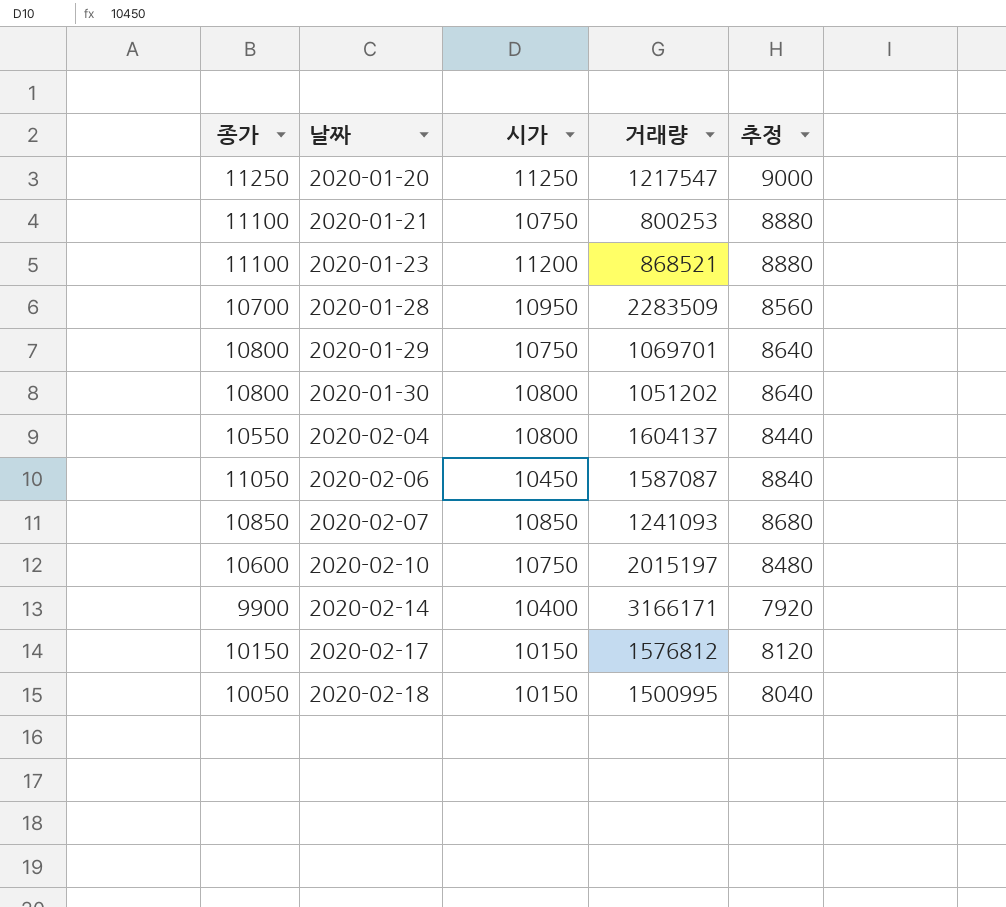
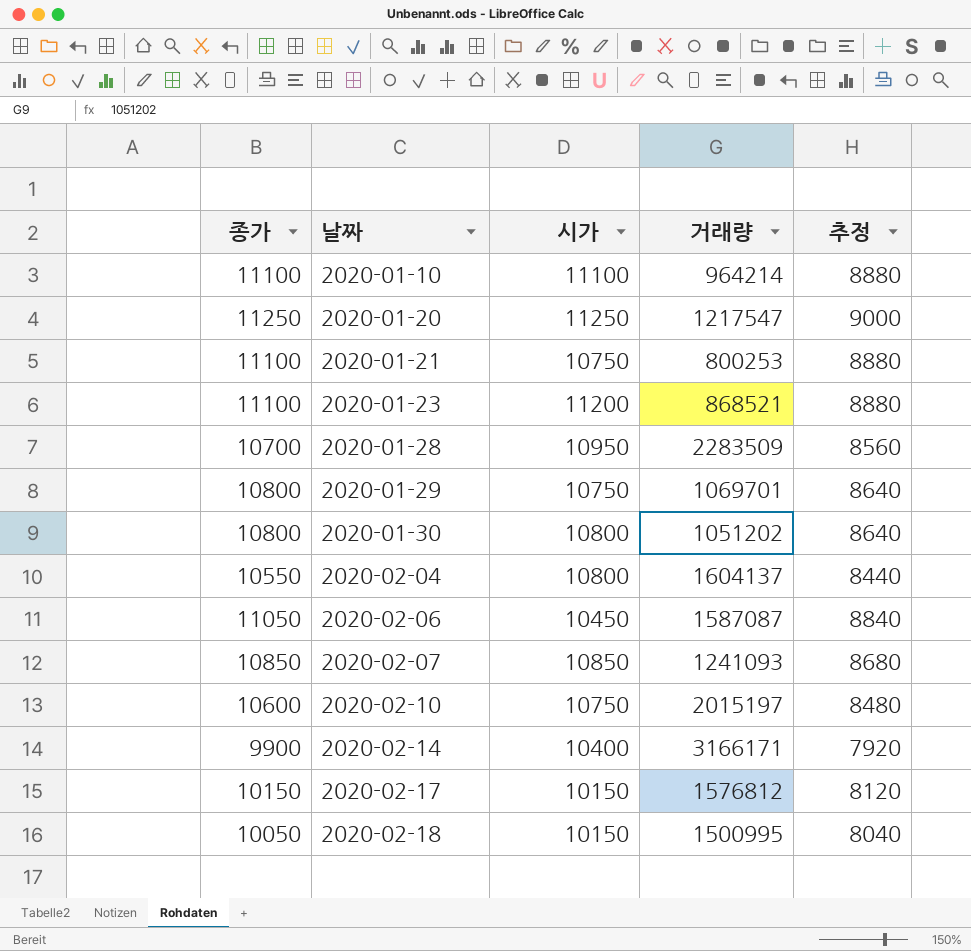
row 2020-01-10: none -> 11100 | 11100 | 964214 | 8880

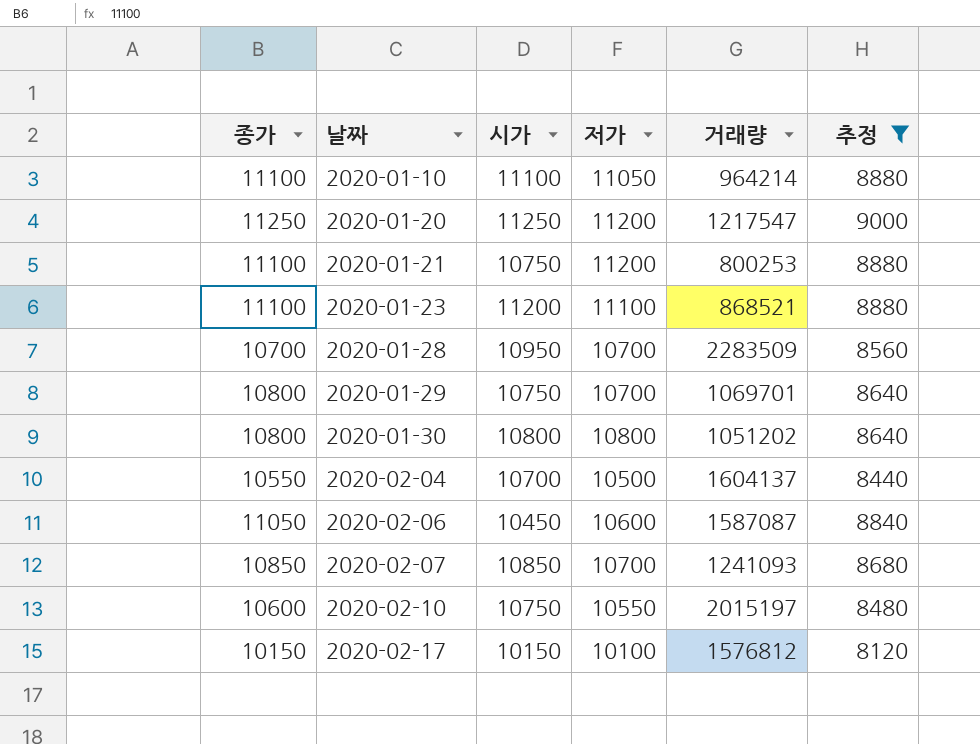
filter: none -> 추정 >= 8120
column 저가 | position: none -> 4
2020-02-04 | 시가: 10800 -> 10700

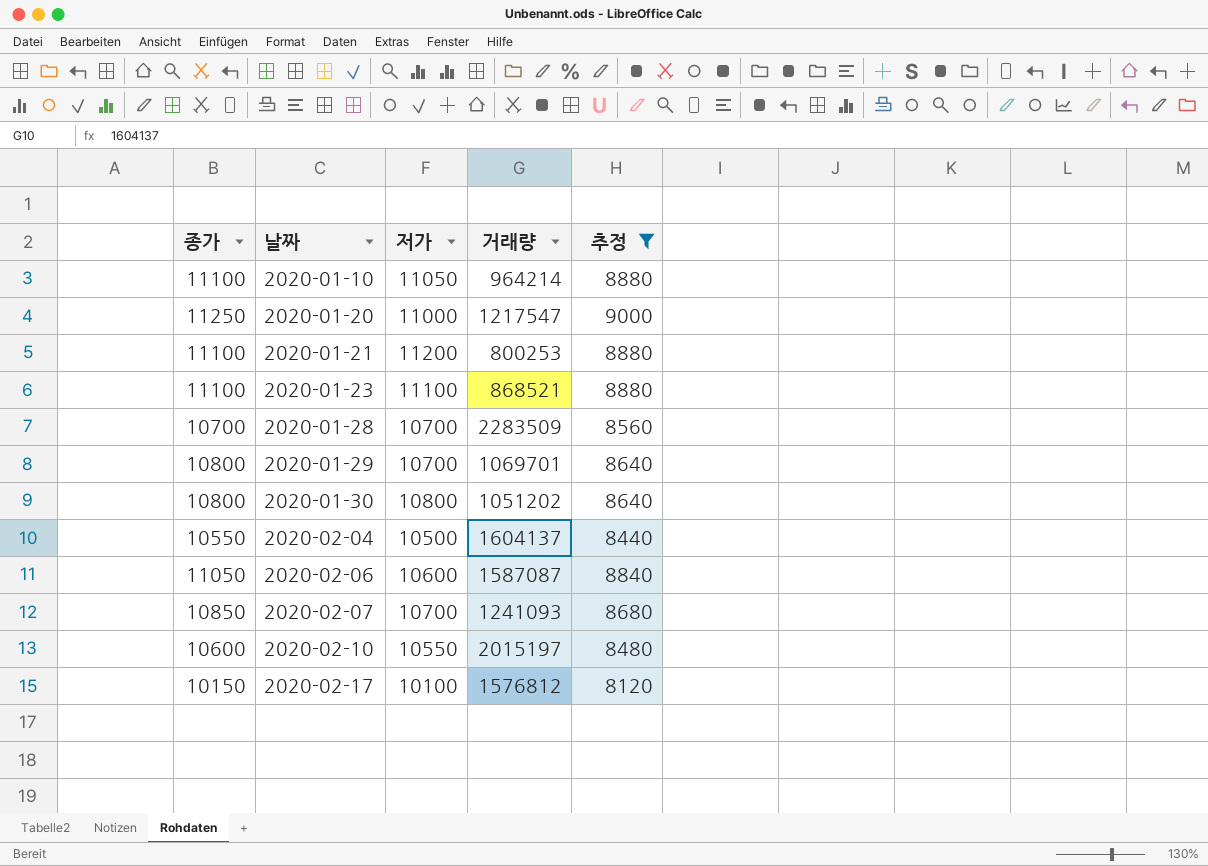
column 시가 | position: 3 -> none
2020-01-20 | 저가: 11200 -> 11000

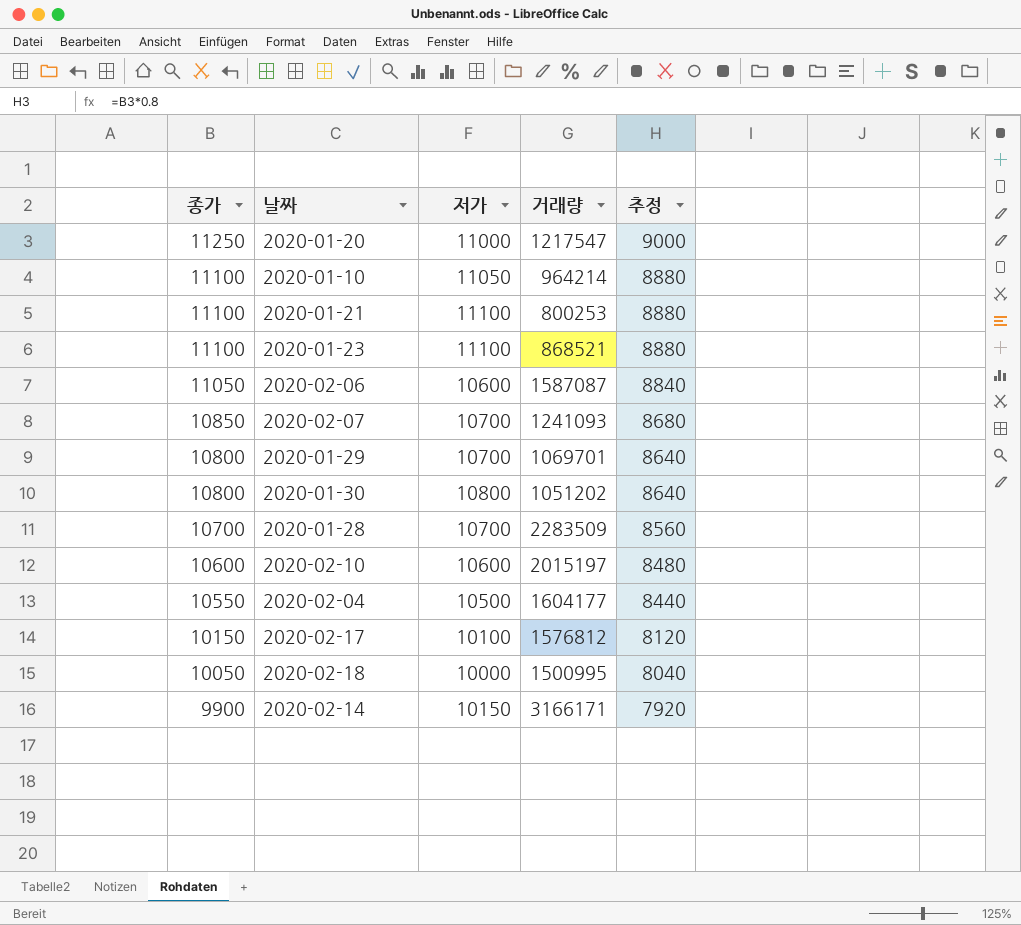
filter: 추정 >= 8120 -> none
row order: 날짜 ascending -> 종가 descending
2020-01-21 | 저가: 11200 -> 11100
2020-02-10 | 저가: 10550 -> 10600
2020-02-04 | 거래량: 1604137 -> 1604177

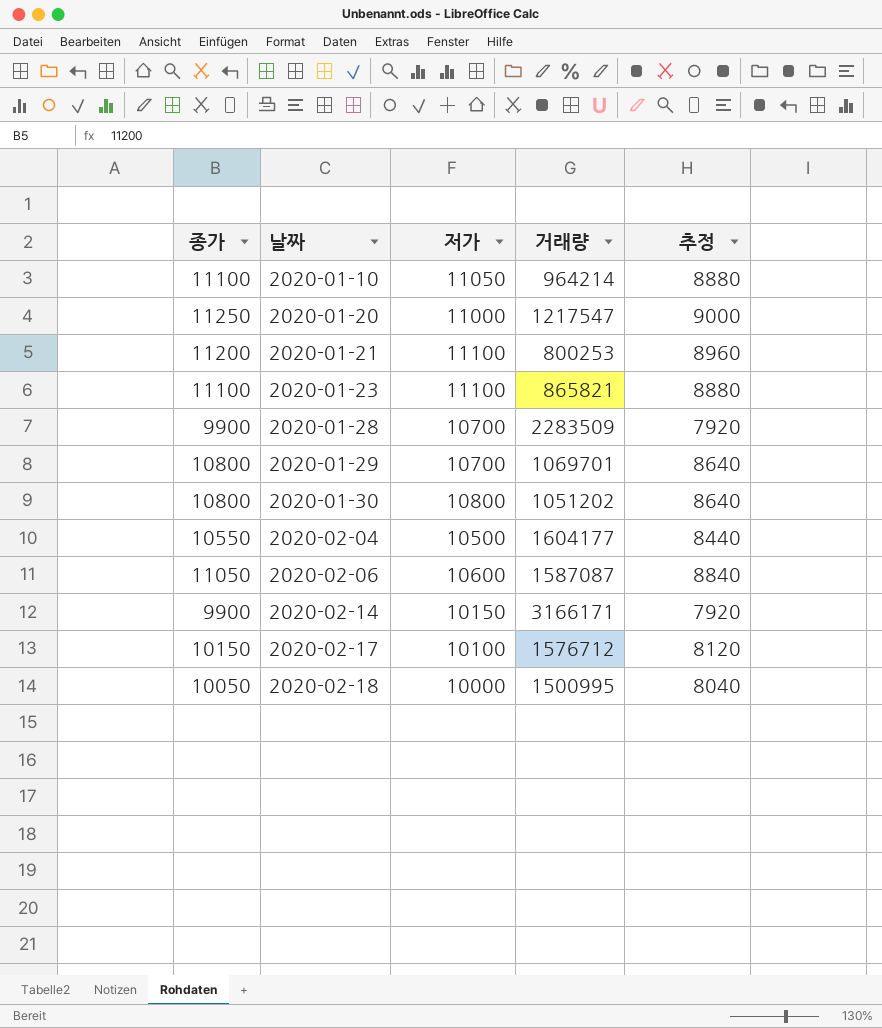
row order: 종가 descending -> 날짜 ascending
row 2020-02-07: 10850 | 10700 | 1241093 | 8680 -> none
row 2020-02-10: 10600 | 10600 | 2015197 | 8480 -> none
2020-01-21 | 종가: 11100 -> 11200
2020-01-21 | 추정: 8880 -> 8960
2020-01-23 | 거래량: 868521 -> 865821
2020-01-28 | 종가: 10700 -> 9900
2020-01-28 | 추정: 8560 -> 7920
2020-02-17 | 거래량: 1576812 -> 1576712

